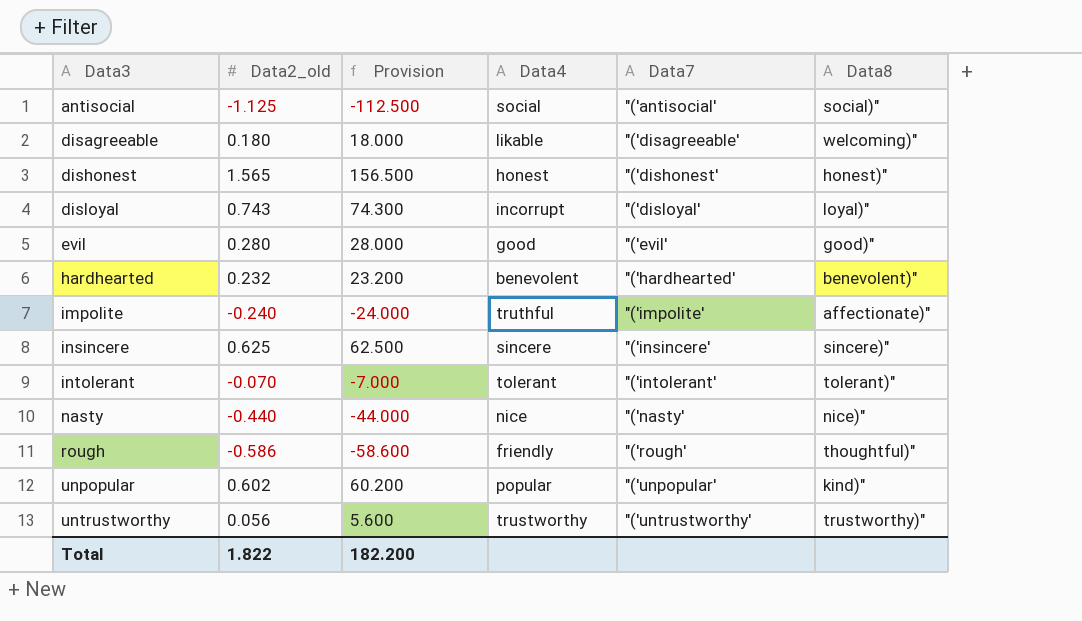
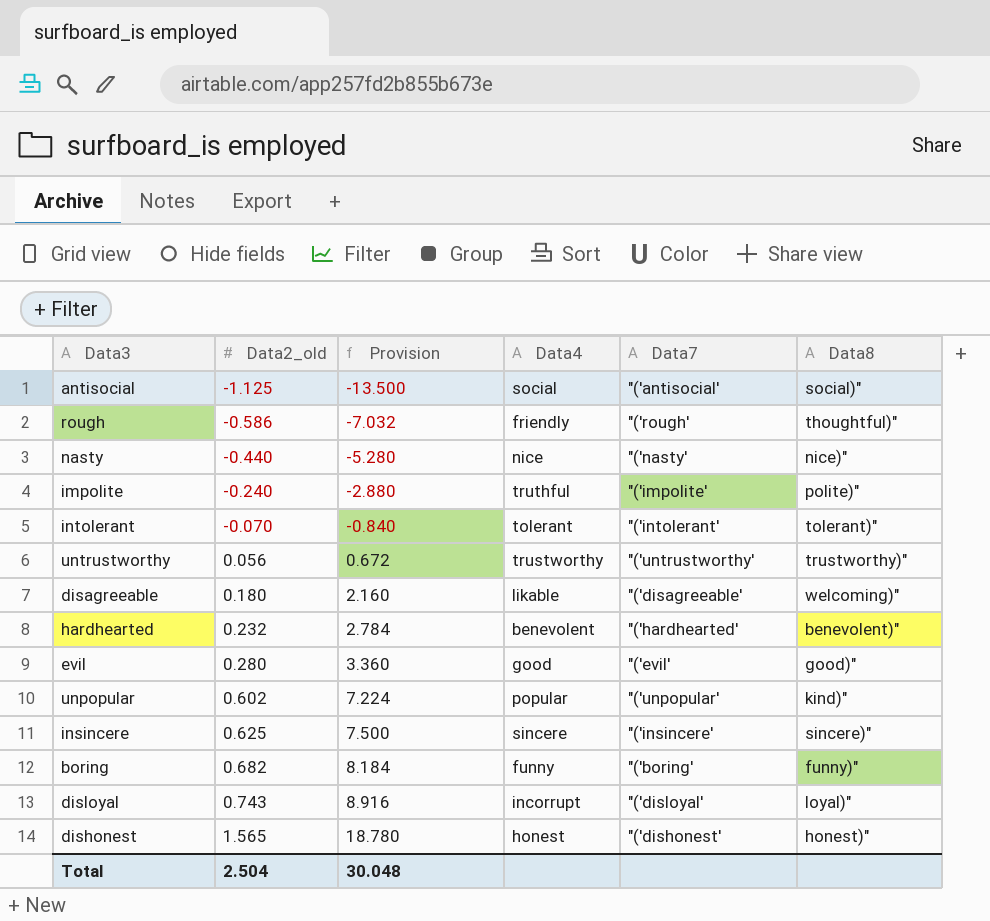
row order: Data3 ascending -> Data2_old ascending
column Provision | formula: [Data2_old] * 100 -> [Data2_old] * 12
impolite | Data8: affectionate)" -> polite)"
row boring: none -> 0.682 | 8.184 | funny | "('boring' | funny)"
Total | Data2_old: 1.822 -> 2.504
Total | Provision: 182.200 -> 30.048

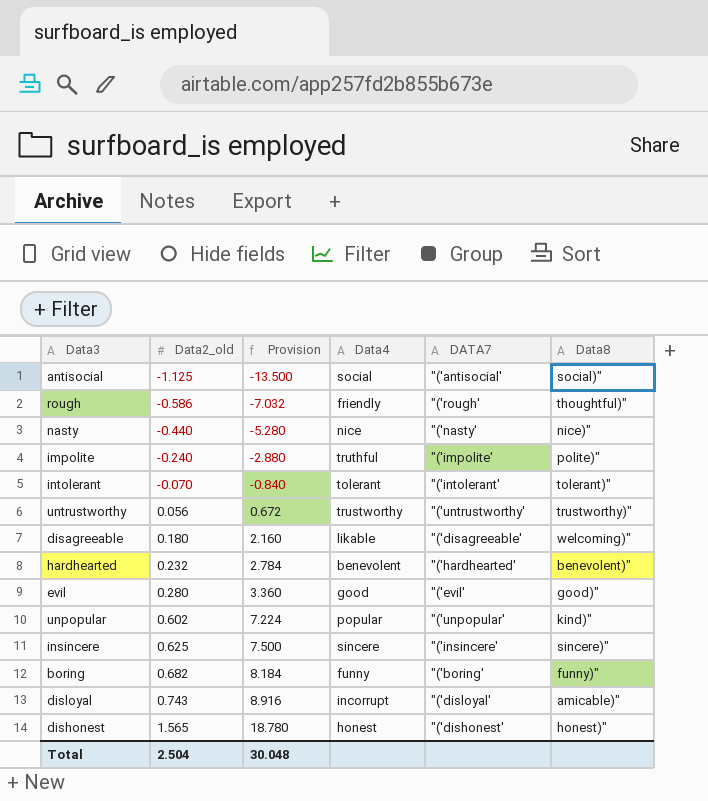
column name: Data7 -> DATA7
disloyal | Data8: loyal)" -> amicable)"

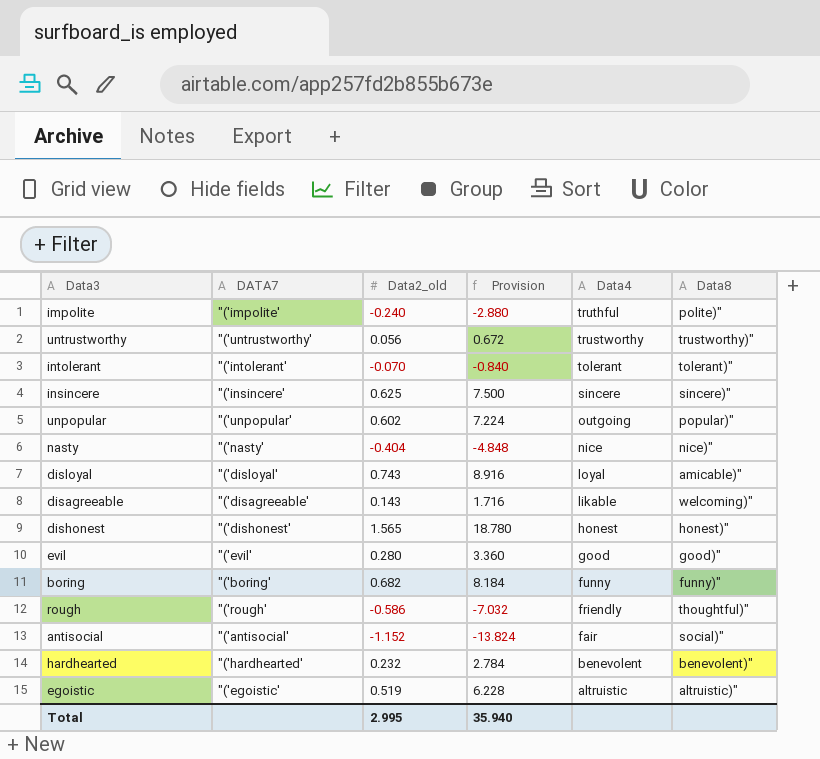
row order: Data2_old ascending -> Data4 descending
column DATA7 | position: 5 -> 2
unpopular | Data4: popular -> outgoing
unpopular | Data8: kind)" -> popular)"
nasty | Data2_old: -0.440 -> -0.404
nasty | Provision: -5.280 -> -4.848
disloyal | Data4: incorrupt -> loyal
disagreeable | Data2_old: 0.180 -> 0.143
disagreeable | Provision: 2.160 -> 1.716
antisocial | Data2_old: -1.125 -> -1.152
antisocial | Provision: -13.500 -> -13.824
antisocial | Data4: social -> fair
row egoistic: none -> "('egoistic' | 0.519 | 6.228 | altruistic | altruistic)"
Total | Data2_old: 2.504 -> 2.995
Total | Provision: 30.048 -> 35.940

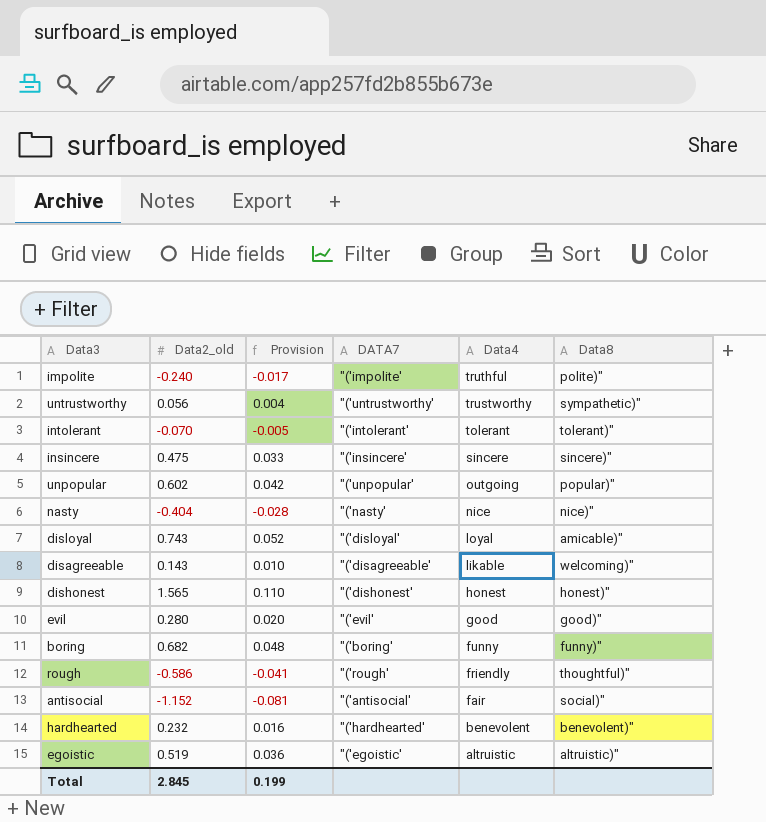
column Provision | formula: [Data2_old] * 12 -> [Data2_old] * 0.07
column DATA7 | position: 2 -> 4
untrustworthy | Data8: trustworthy)" -> sympathetic)"
insincere | Data2_old: 0.625 -> 0.475
Total | Data2_old: 2.995 -> 2.845
Total | Provision: 35.940 -> 0.199

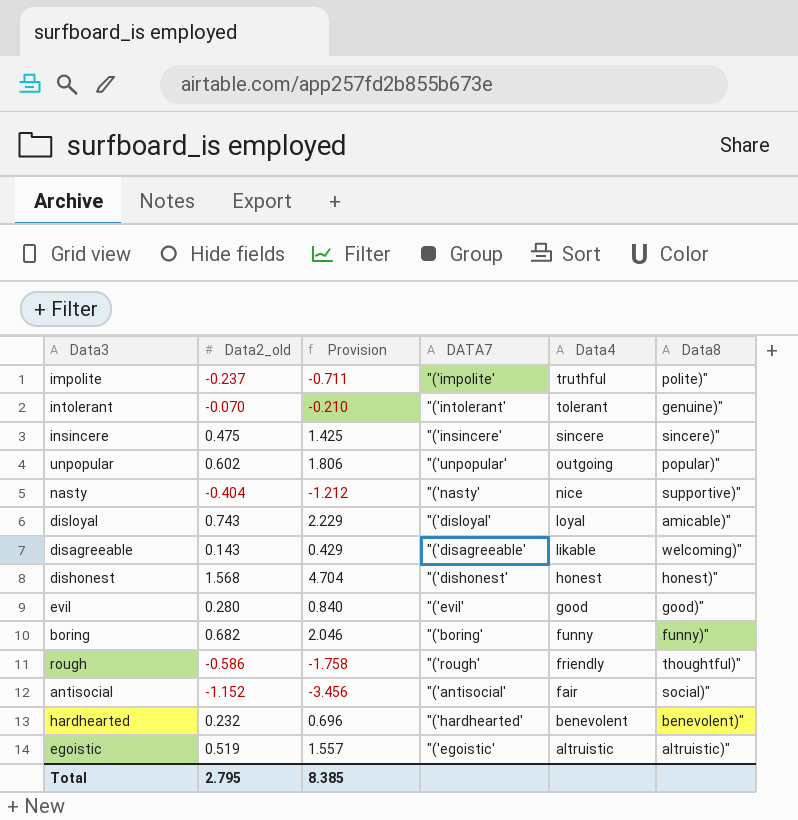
column Provision | formula: [Data2_old] * 0.07 -> [Data2_old] * 3
row untrustworthy: 0.056 | 0.004 | "('untrustworthy' | trustworthy | sympathetic)" -> none
impolite | Data2_old: -0.240 -> -0.237
intolerant | Data8: tolerant)" -> genuine)"
nasty | Data8: nice)" -> supportive)"
dishonest | Data2_old: 1.565 -> 1.568
Total | Data2_old: 2.845 -> 2.795
Total | Provision: 0.199 -> 8.385

